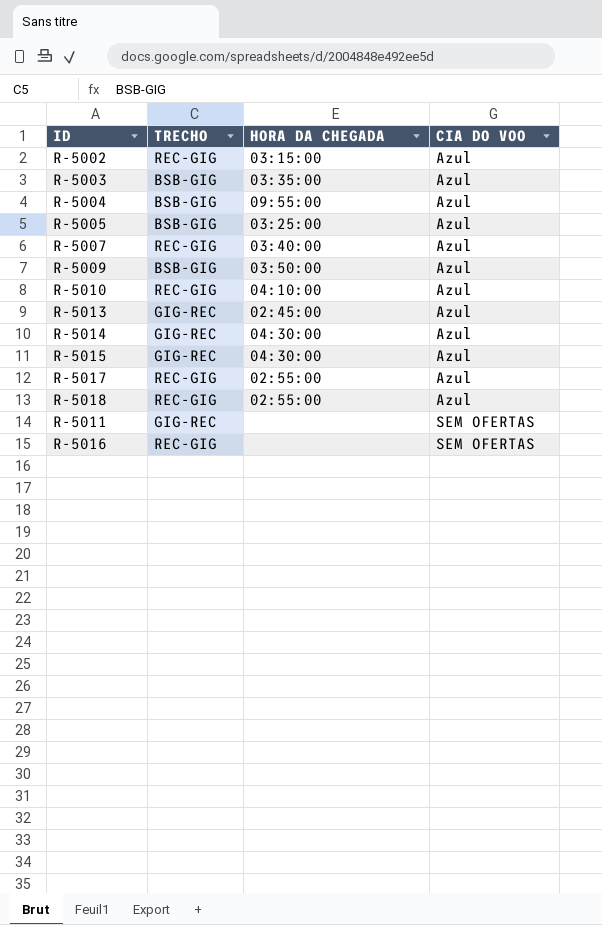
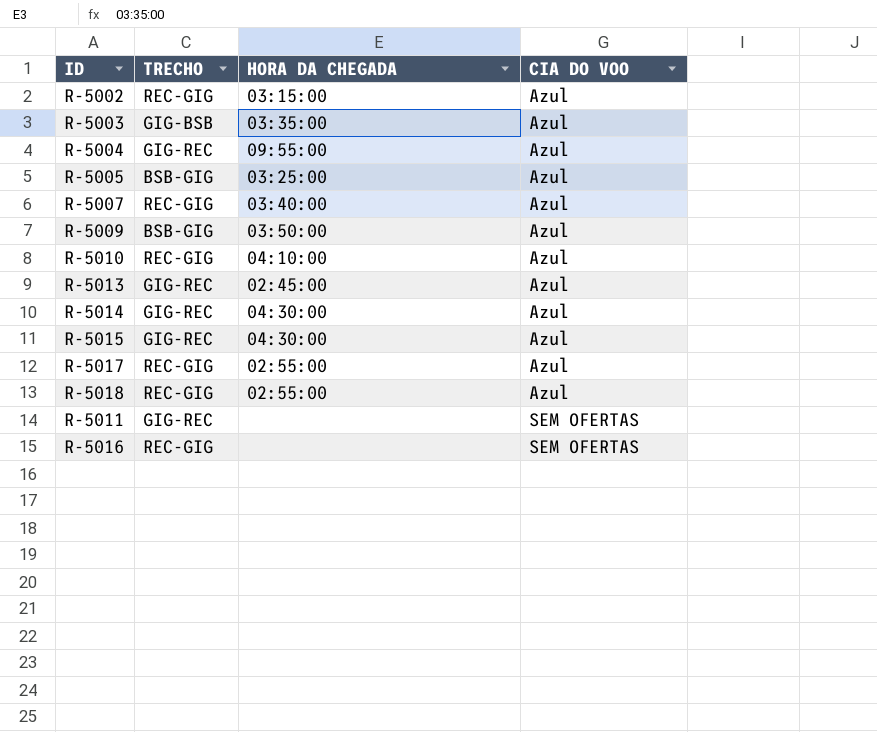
R-5003 | TRECHO: BSB-GIG -> GIG-BSB
R-5004 | TRECHO: BSB-GIG -> GIG-REC

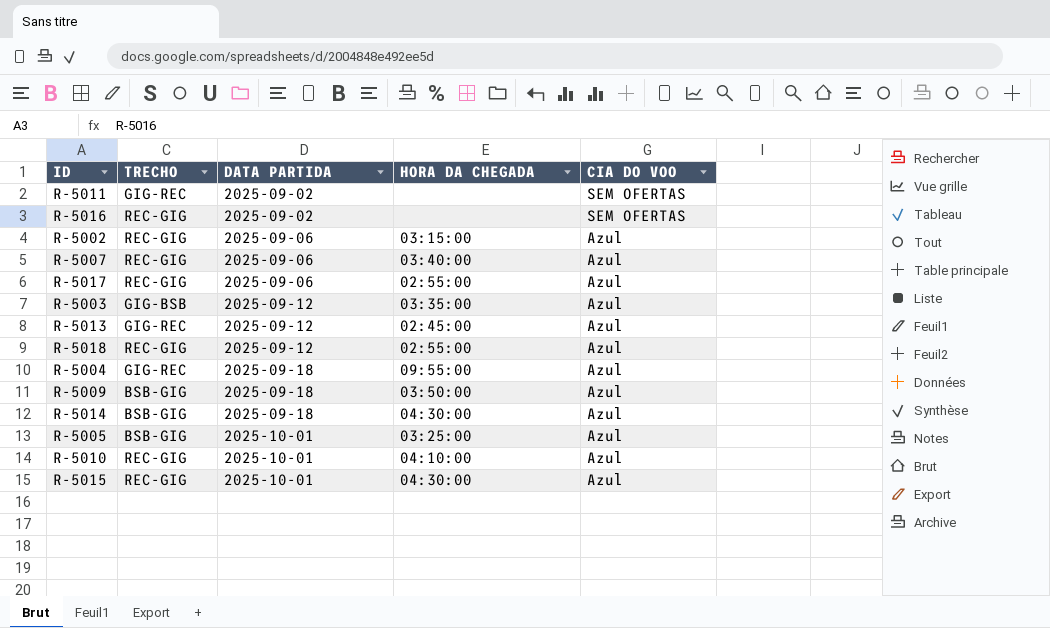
row order: CIA DO VOO ascending -> DATA PARTIDA ascending
column DATA PARTIDA | position: none -> 3
R-5014 | TRECHO: GIG-REC -> BSB-GIG
R-5015 | TRECHO: GIG-REC -> REC-GIG

